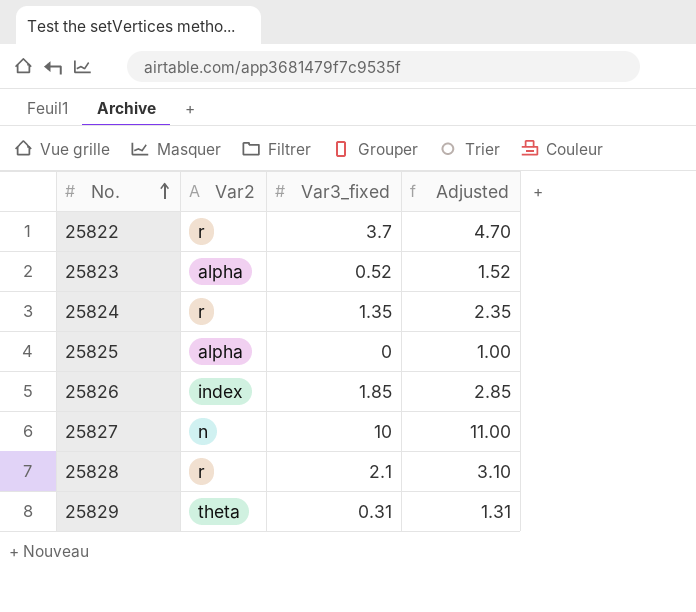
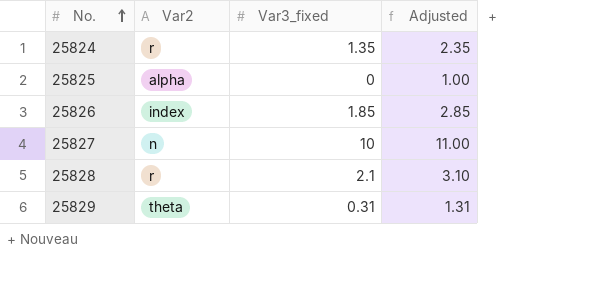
row 25822: r | 3.7 | 4.70 -> none
row 25823: alpha | 0.52 | 1.52 -> none

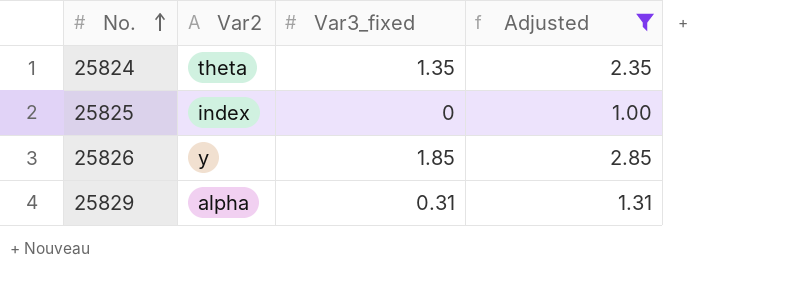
filter: none -> Adjusted <= 2.85
25824 | Var2: r -> theta
25825 | Var2: alpha -> index
25826 | Var2: index -> y
25829 | Var2: theta -> alpha

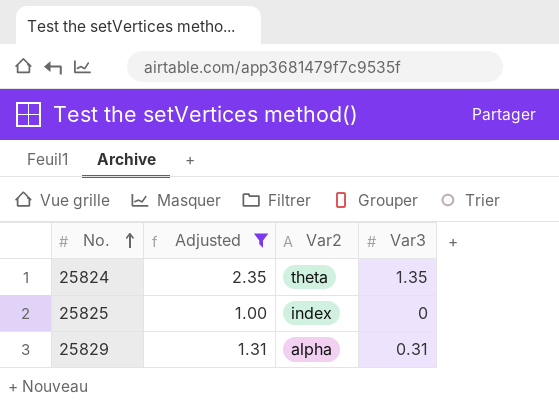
column Adjusted | position: 4 -> 2
column name: Var3_fixed -> Var3
row 25826: y | 1.85 | 2.85 -> none

